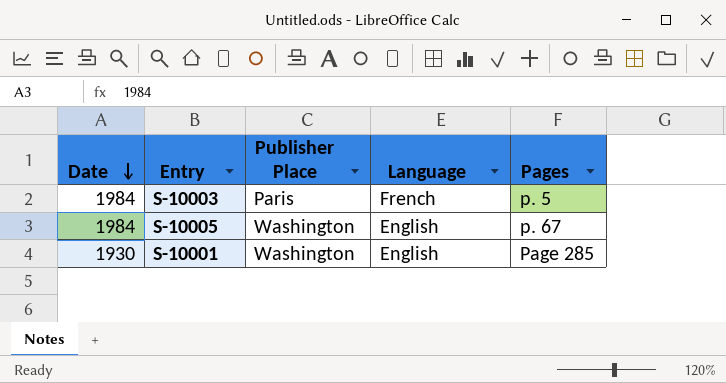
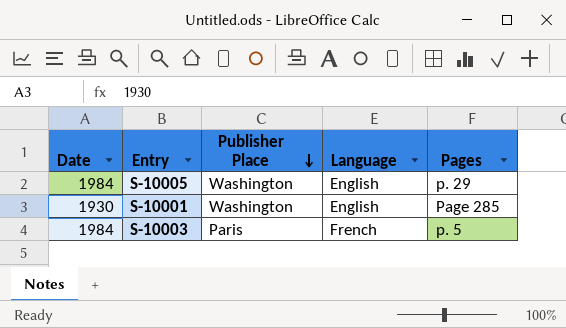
row order: Date descending -> Publisher Place descending
S-10005 | Pages: p. 67 -> p. 29

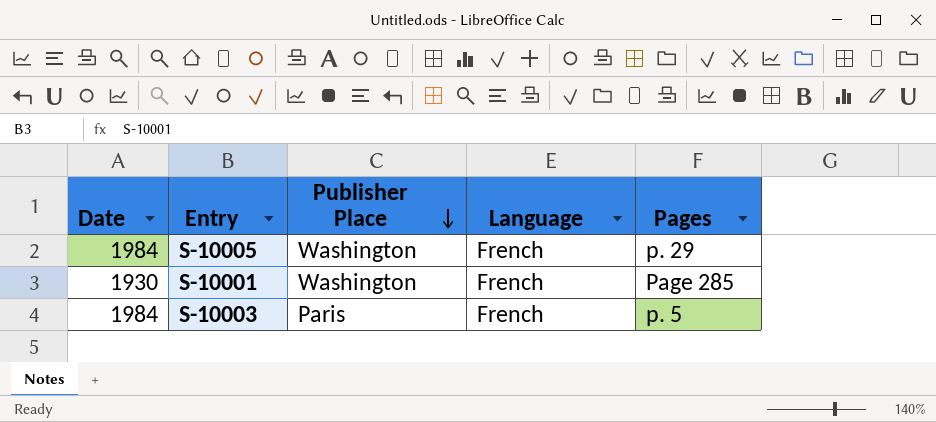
S-10005 | Language: English -> French
S-10001 | Language: English -> French

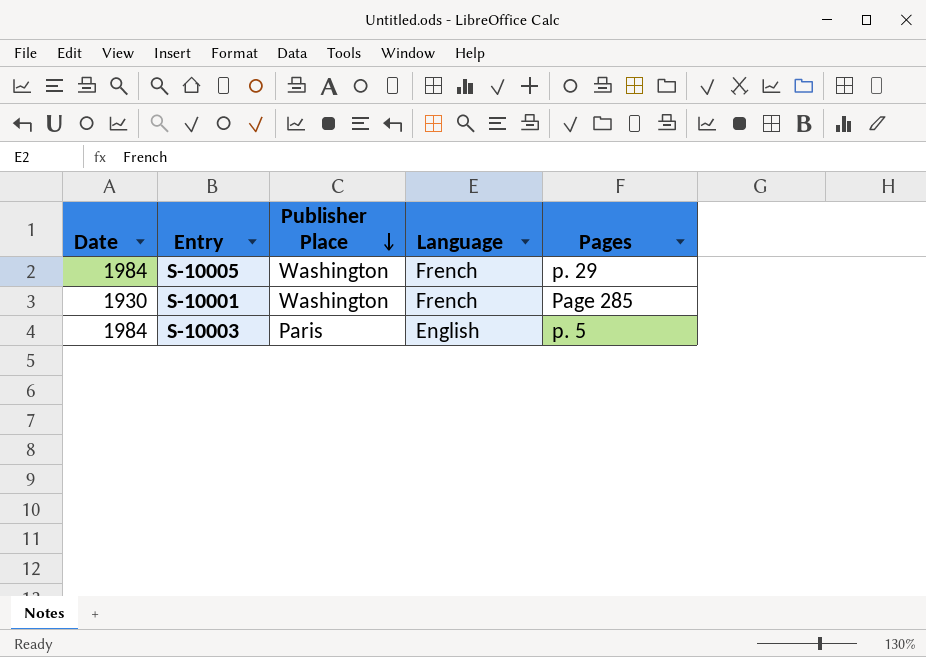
S-10003 | Language: French -> English

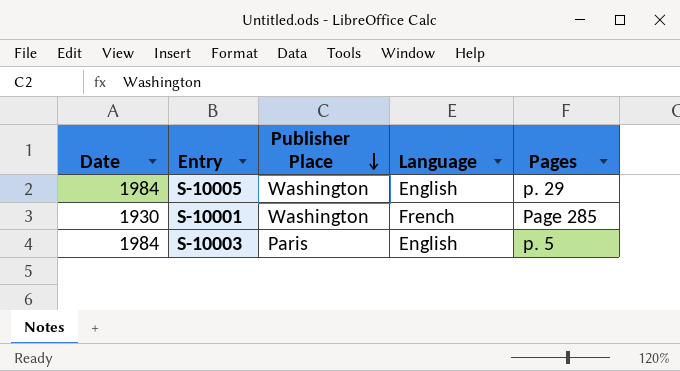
S-10005 | Language: French -> English

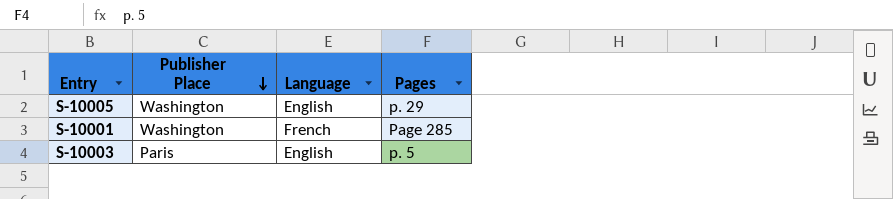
column Date | position: 1 -> none

